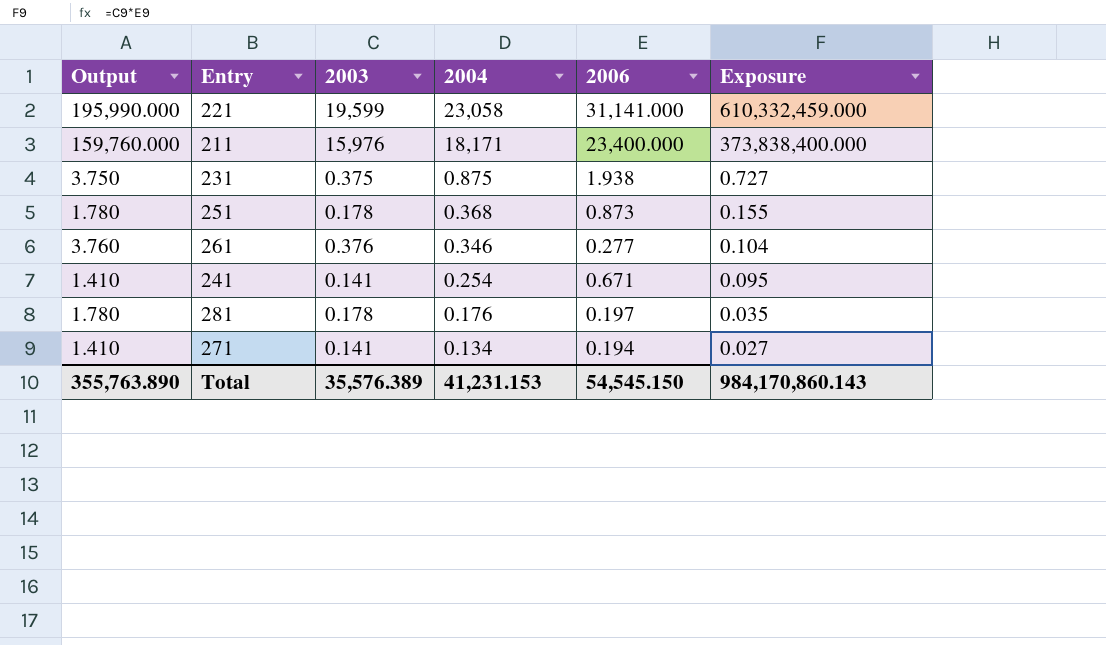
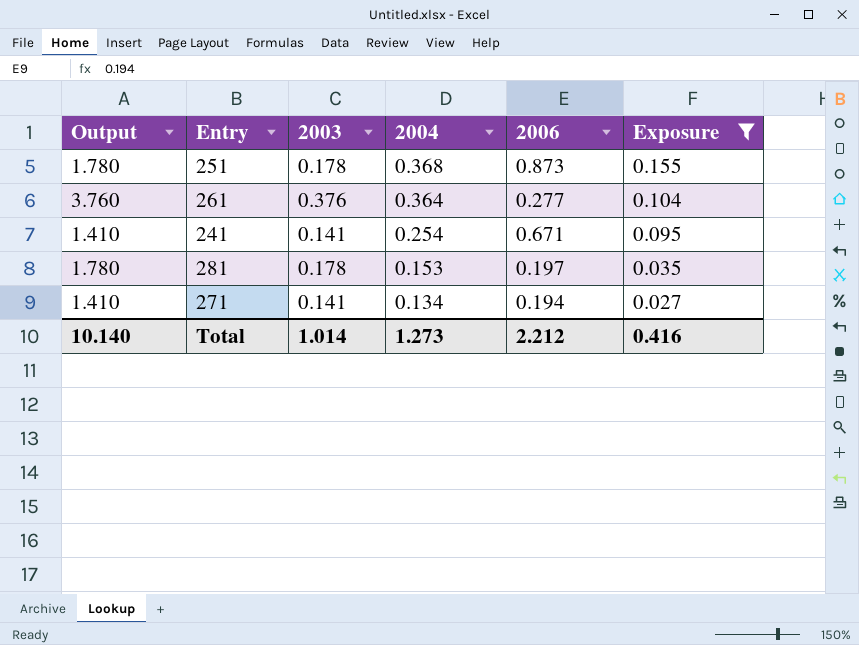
filter: none -> Exposure <= 0.155
261 | 2004: 0.346 -> 0.364
281 | 2004: 0.176 -> 0.153
Total | Output: 355,763.890 -> 10.140
Total | 2003: 35,576.389 -> 1.014
Total | 2004: 41,231.153 -> 1.273
Total | 2006: 54,545.150 -> 2.212
Total | Exposure: 984,170,860.143 -> 0.416

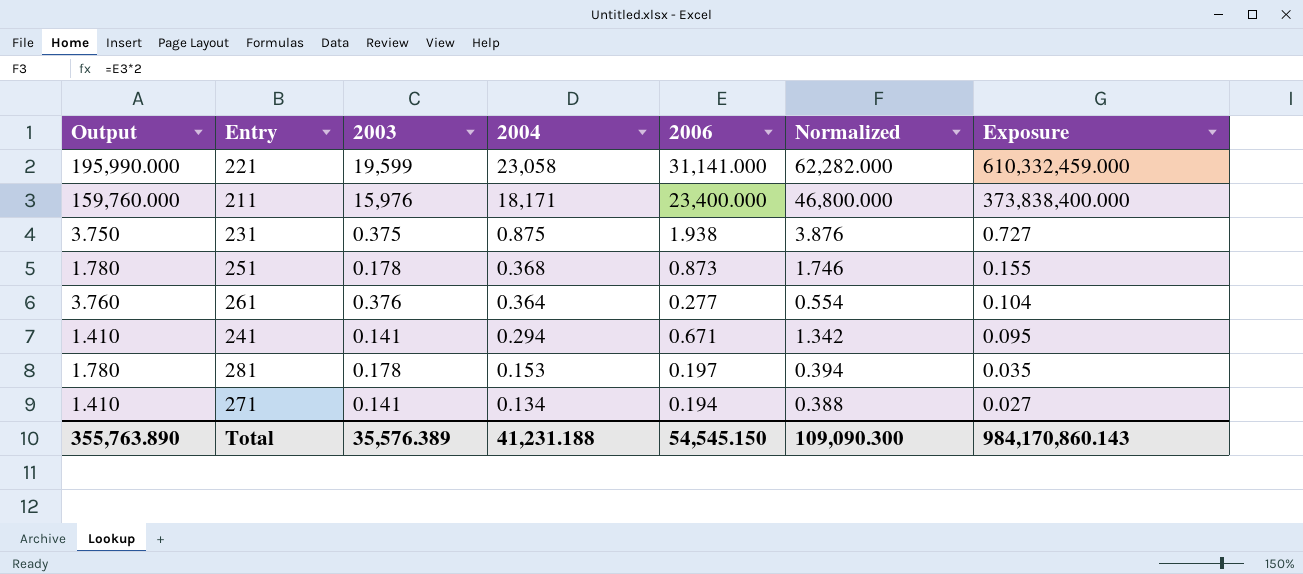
filter: Exposure <= 0.155 -> none
column Normalized | formula: none -> [2006] * 2
241 | 2004: 0.254 -> 0.294
Total | Output: 10.140 -> 355,763.890
Total | 2003: 1.014 -> 35,576.389
Total | 2004: 1.273 -> 41,231.188
Total | 2006: 2.212 -> 54,545.150
Total | Exposure: 0.416 -> 984,170,860.143

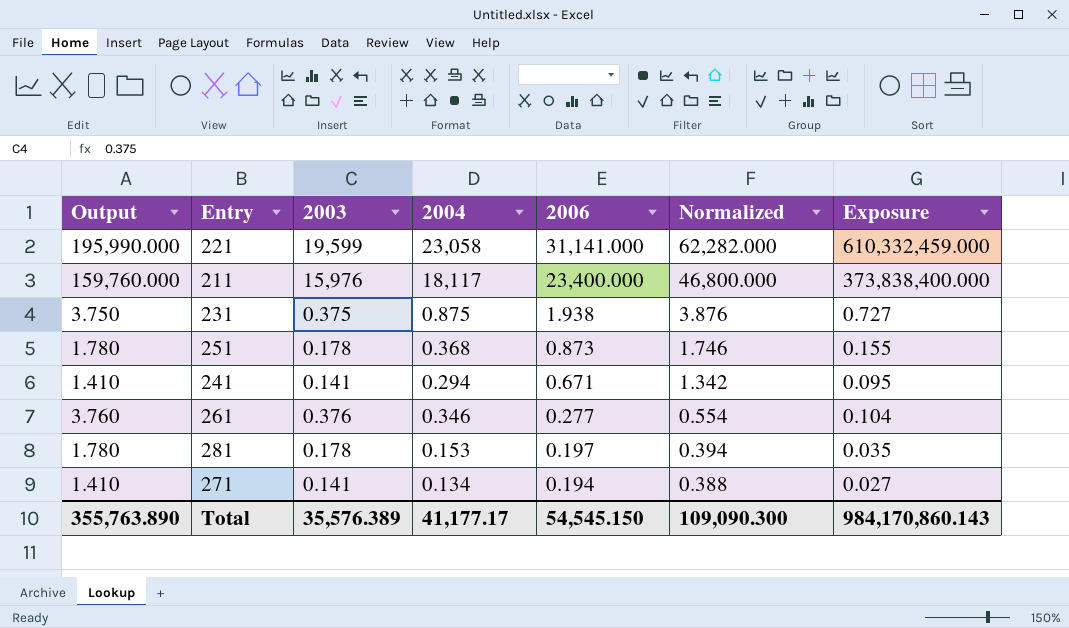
row order: 2004 descending -> 2006 descending
211 | 2004: 18,171 -> 18,117
261 | 2004: 0.364 -> 0.346
Total | 2004: 41,231.188 -> 41,177.17

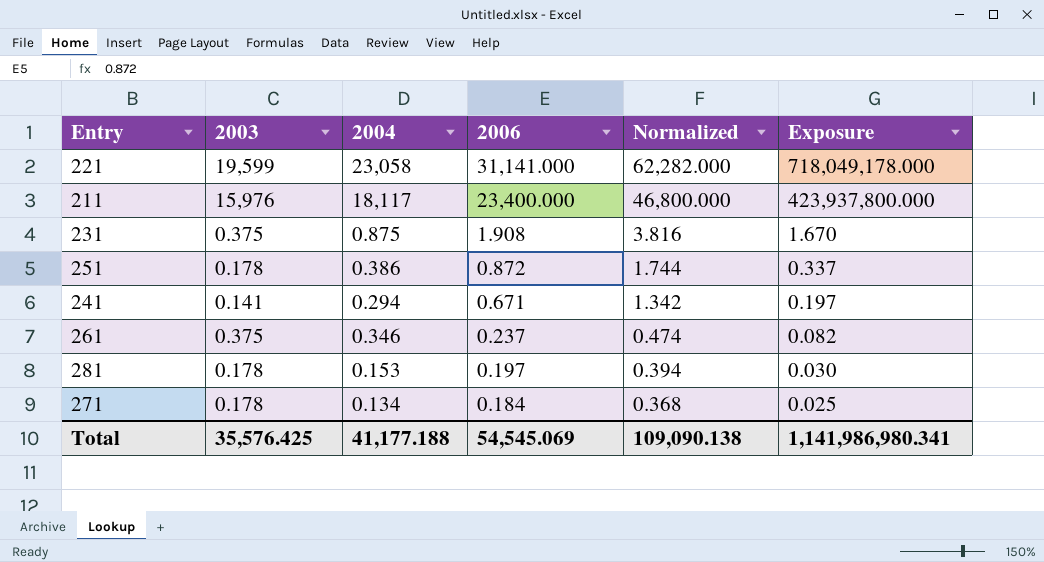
column Output | formula: [2003] * 10 -> none
column Exposure | formula: [2003] * [2006] -> [2004] * [2006]
231 | 2006: 1.938 -> 1.908
231 | Normalized: 3.876 -> 3.816
251 | 2004: 0.368 -> 0.386
251 | 2006: 0.873 -> 0.872
251 | Normalized: 1.746 -> 1.744
261 | 2003: 0.376 -> 0.375
261 | 2006: 0.277 -> 0.237
261 | Normalized: 0.554 -> 0.474
271 | 2003: 0.141 -> 0.178
271 | 2006: 0.194 -> 0.184
271 | Normalized: 0.388 -> 0.368
Total | 2003: 35,576.389 -> 35,576.425
Total | 2004: 41,177.17 -> 41,177.188
Total | 2006: 54,545.150 -> 54,545.069
Total | Normalized: 109,090.300 -> 109,090.138
Total | Exposure: 984,170,860.143 -> 1,141,986,980.341

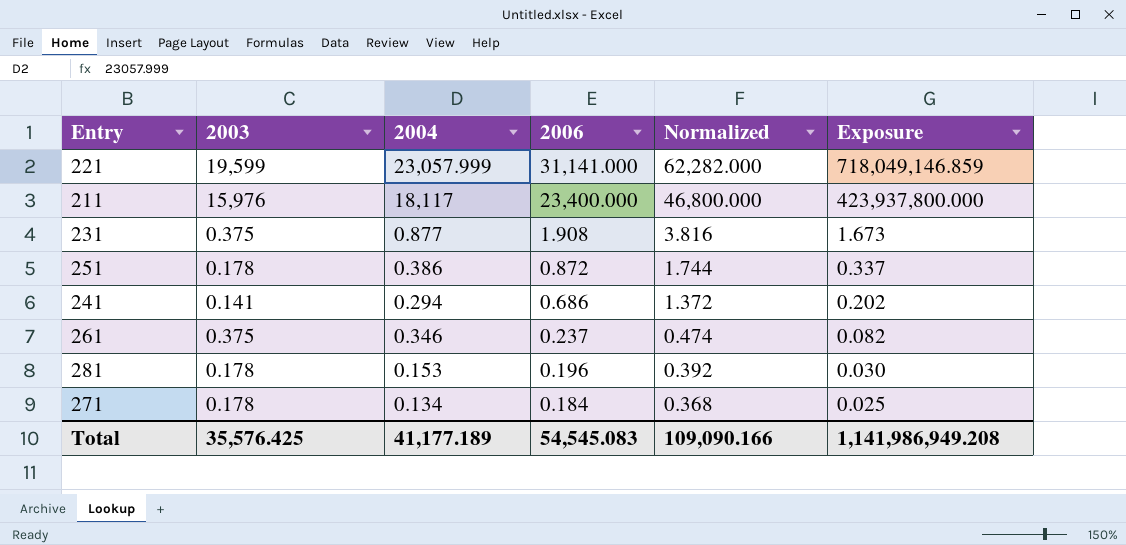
221 | 2004: 23,058 -> 23,057.999
221 | Exposure: 718,049,178.000 -> 718,049,146.859
231 | 2004: 0.875 -> 0.877
231 | Exposure: 1.670 -> 1.673
241 | 2006: 0.671 -> 0.686
241 | Normalized: 1.342 -> 1.372
241 | Exposure: 0.197 -> 0.202
281 | 2006: 0.197 -> 0.196
281 | Normalized: 0.394 -> 0.392
Total | 2004: 41,177.188 -> 41,177.189
Total | 2006: 54,545.069 -> 54,545.083
Total | Normalized: 109,090.138 -> 109,090.166
Total | Exposure: 1,141,986,980.341 -> 1,141,986,949.208

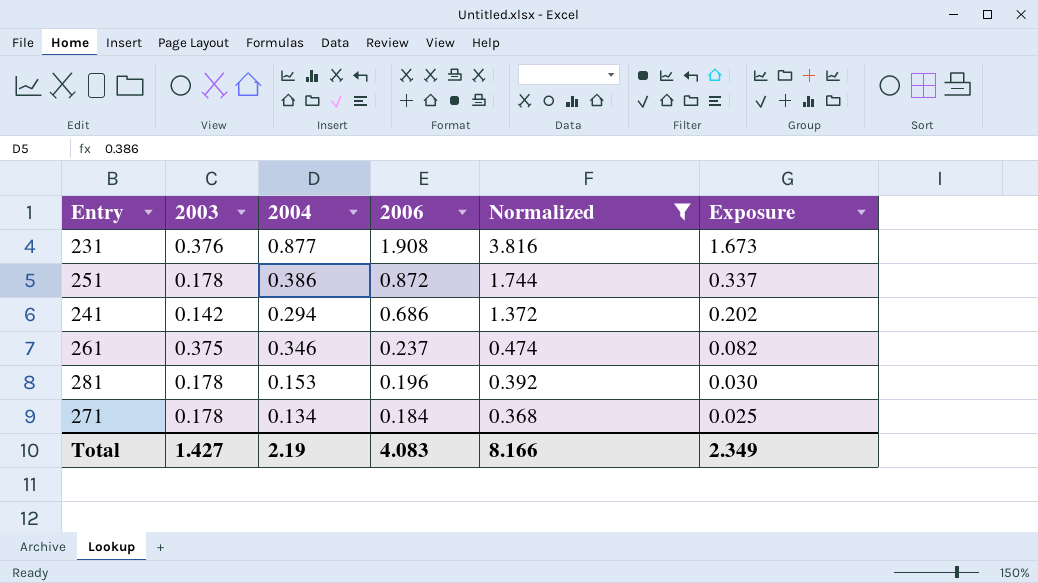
filter: none -> Normalized <= 3.816
231 | 2003: 0.375 -> 0.376
241 | 2003: 0.141 -> 0.142
Total | 2003: 35,576.425 -> 1.427
Total | 2004: 41,177.189 -> 2.19
Total | 2006: 54,545.083 -> 4.083
Total | Normalized: 109,090.166 -> 8.166
Total | Exposure: 1,141,986,949.208 -> 2.349

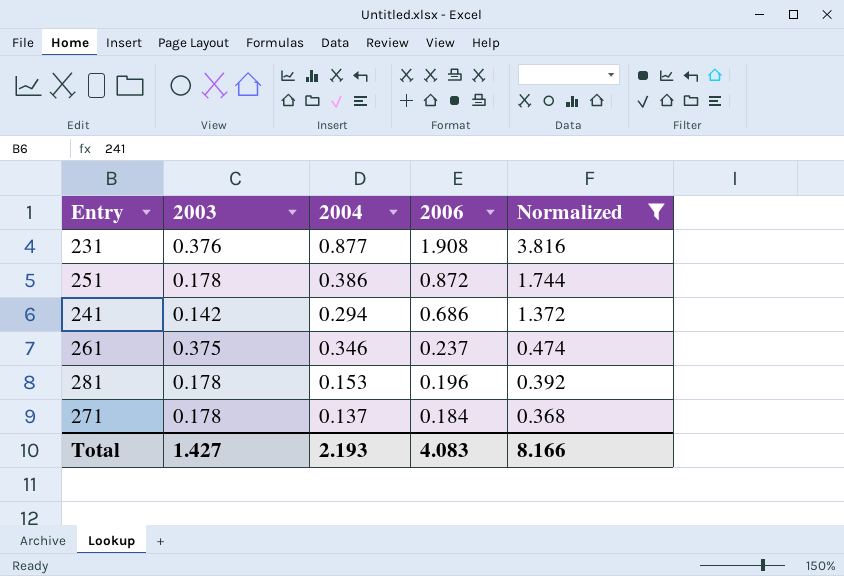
column Exposure | formula: [2004] * [2006] -> none
271 | 2004: 0.134 -> 0.137
Total | 2004: 2.19 -> 2.193

